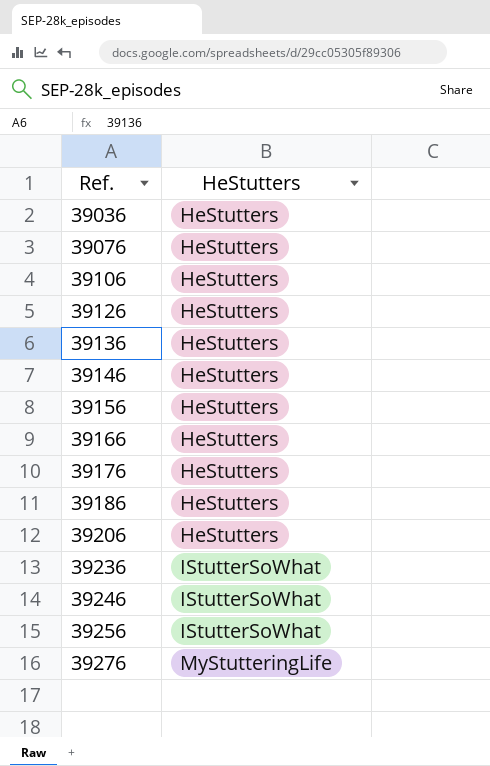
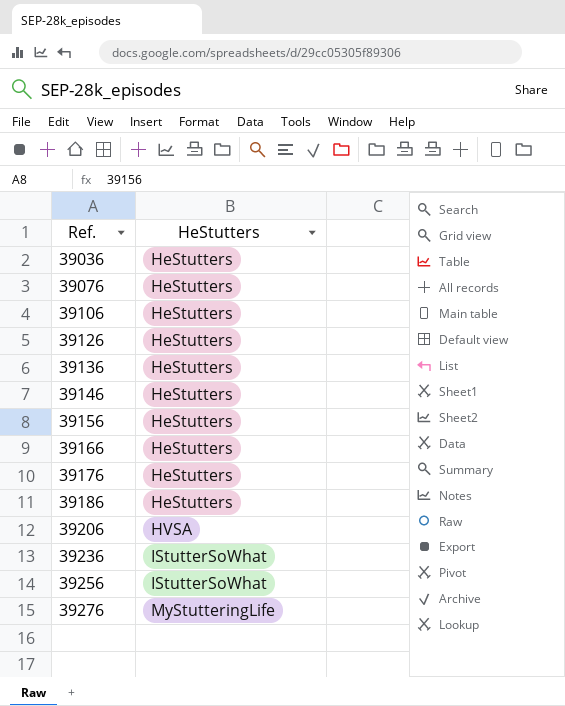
row 39246: IStutterSoWhat -> none
39206 | HeStutters: HeStutters -> HVSA

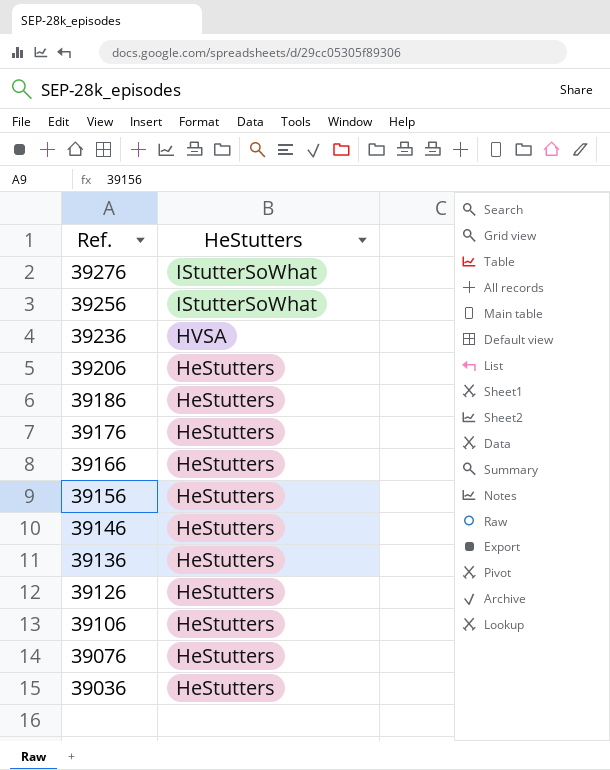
row order: Ref. ascending -> Ref. descending
39276 | HeStutters: MyStutteringLife -> IStutterSoWhat
39236 | HeStutters: IStutterSoWhat -> HVSA
39206 | HeStutters: HVSA -> HeStutters

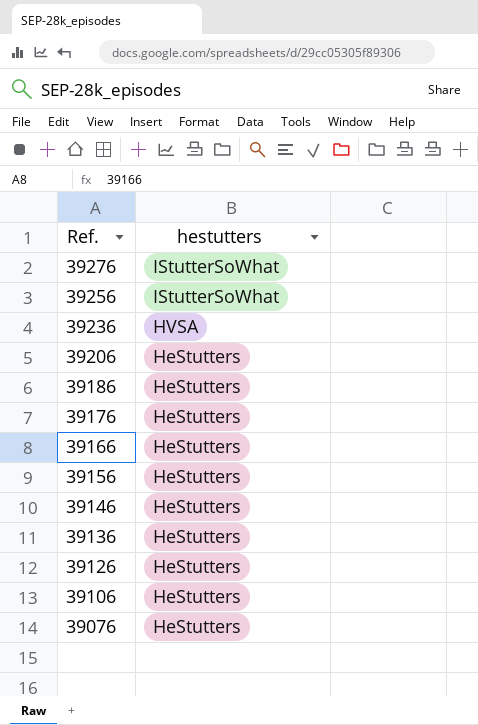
column name: HeStutters -> hestutters
row 39036: HeStutters -> none

